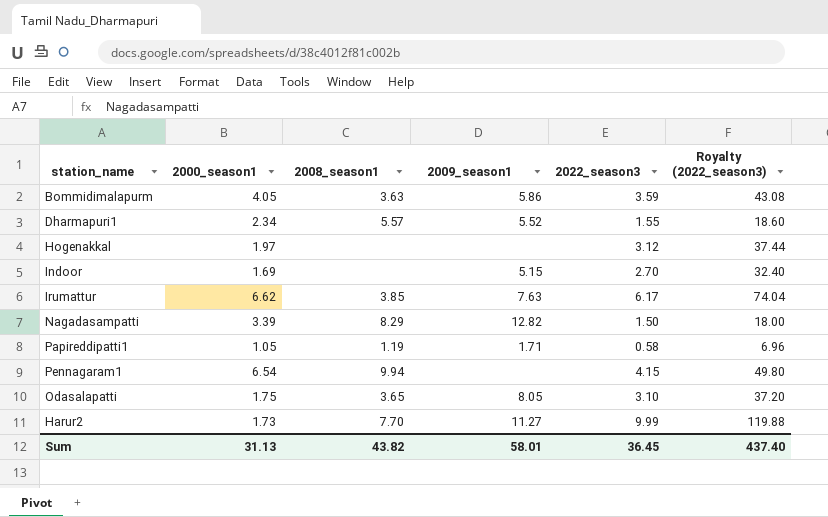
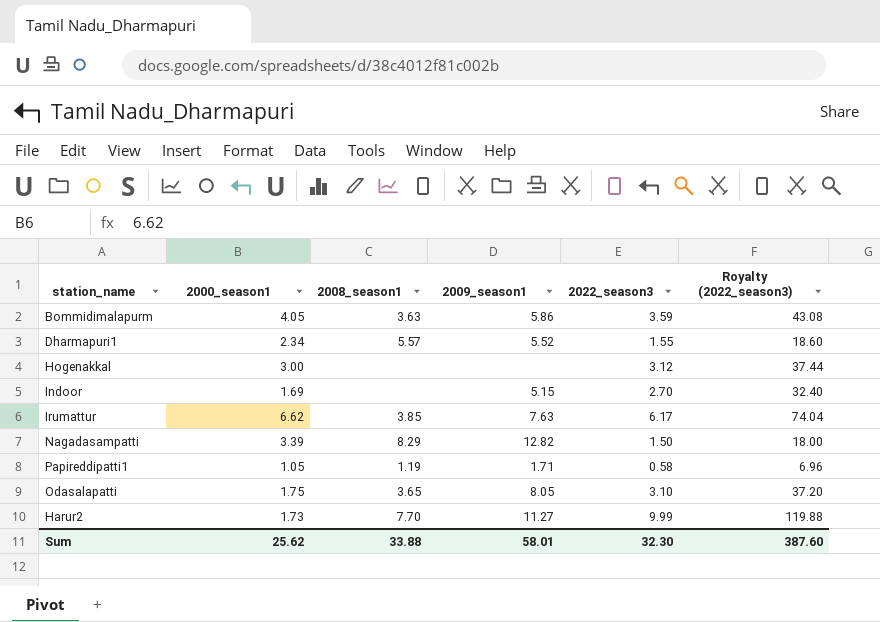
row Pennagaram1: 6.54 | 9.94 | none | 4.15 | 49.80 -> none
Hogenakkal | 2000_season1: 1.97 -> 3.00
Sum | 2000_season1: 31.13 -> 25.62
Sum | 2008_season1: 43.82 -> 33.88
Sum | 2022_season3: 36.45 -> 32.30
Sum | Royalty (2022_season3): 437.40 -> 387.60

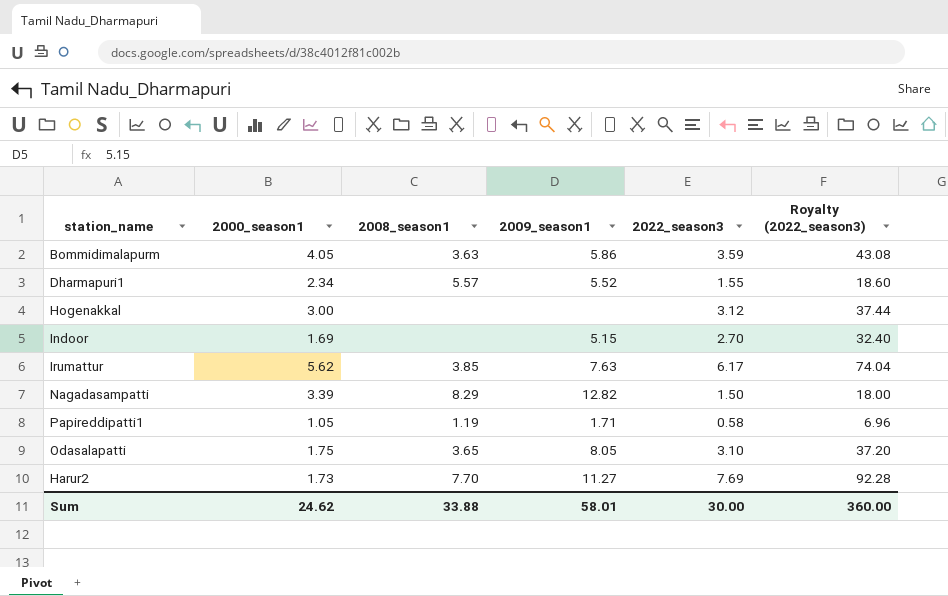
Irumattur | 2000_season1: 6.62 -> 5.62
Harur2 | 2022_season3: 9.99 -> 7.69
Harur2 | Royalty (2022_season3): 119.88 -> 92.28
Sum | 2000_season1: 25.62 -> 24.62
Sum | 2022_season3: 32.30 -> 30.00
Sum | Royalty (2022_season3): 387.60 -> 360.00

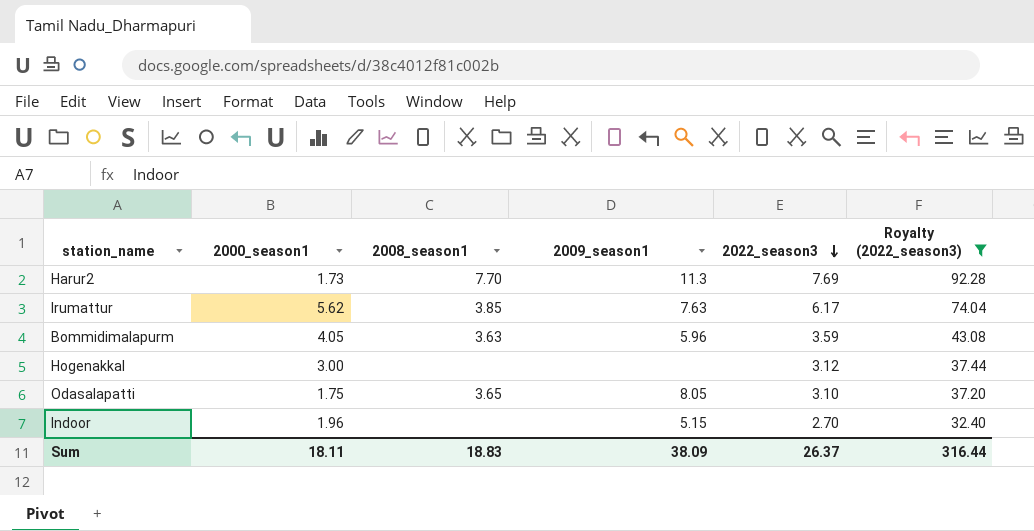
filter: none -> Royalty (2022_season3) >= 32.40
row order: none -> 2022_season3 descending
Harur2 | 2009_season1: 11.27 -> 11.3
Bommidimalapurm | 2009_season1: 5.86 -> 5.96
Indoor | 2000_season1: 1.69 -> 1.96
Sum | 2000_season1: 24.62 -> 18.11
Sum | 2008_season1: 33.88 -> 18.83
Sum | 2009_season1: 58.01 -> 38.09
Sum | 2022_season3: 30.00 -> 26.37
Sum | Royalty (2022_season3): 360.00 -> 316.44

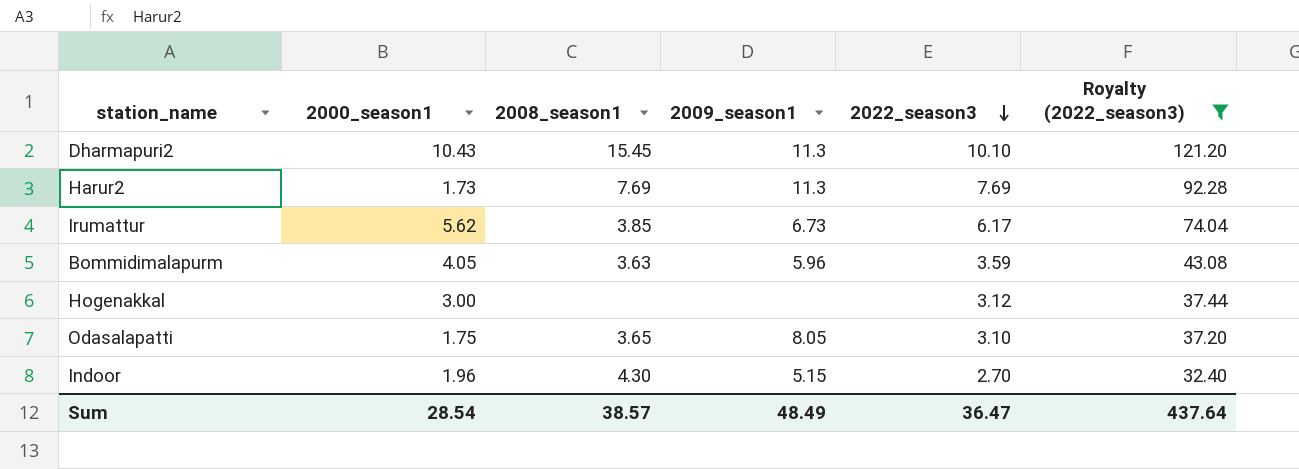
row Dharmapuri2: none -> 10.43 | 15.45 | 11.3 | 10.10 | 121.20
Harur2 | 2008_season1: 7.70 -> 7.69
Irumattur | 2009_season1: 7.63 -> 6.73
Indoor | 2008_season1: none -> 4.30
Sum | 2000_season1: 18.11 -> 28.54
Sum | 2008_season1: 18.83 -> 38.57
Sum | 2009_season1: 38.09 -> 48.49
Sum | 2022_season3: 26.37 -> 36.47
Sum | Royalty (2022_season3): 316.44 -> 437.64

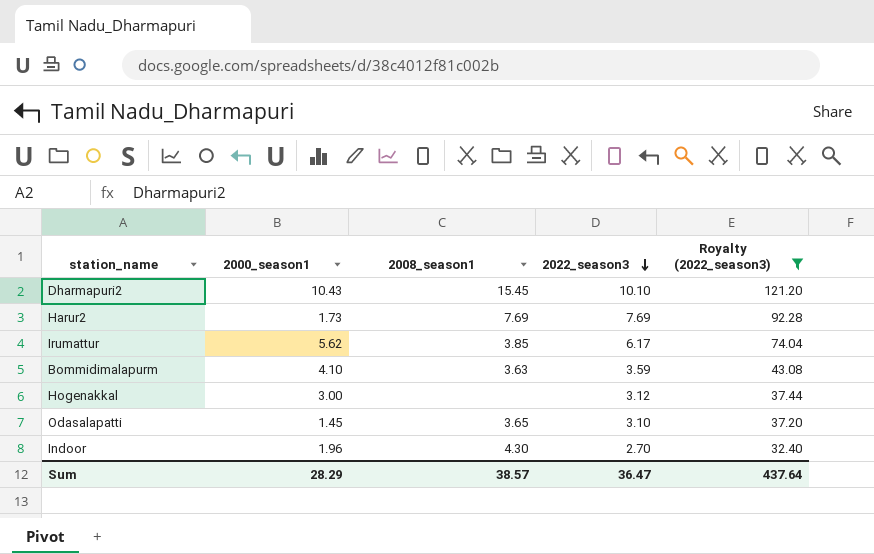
column 2009_season1 | position: 4 -> none
Bommidimalapurm | 2000_season1: 4.05 -> 4.10
Odasalapatti | 2000_season1: 1.75 -> 1.45
Sum | 2000_season1: 28.54 -> 28.29

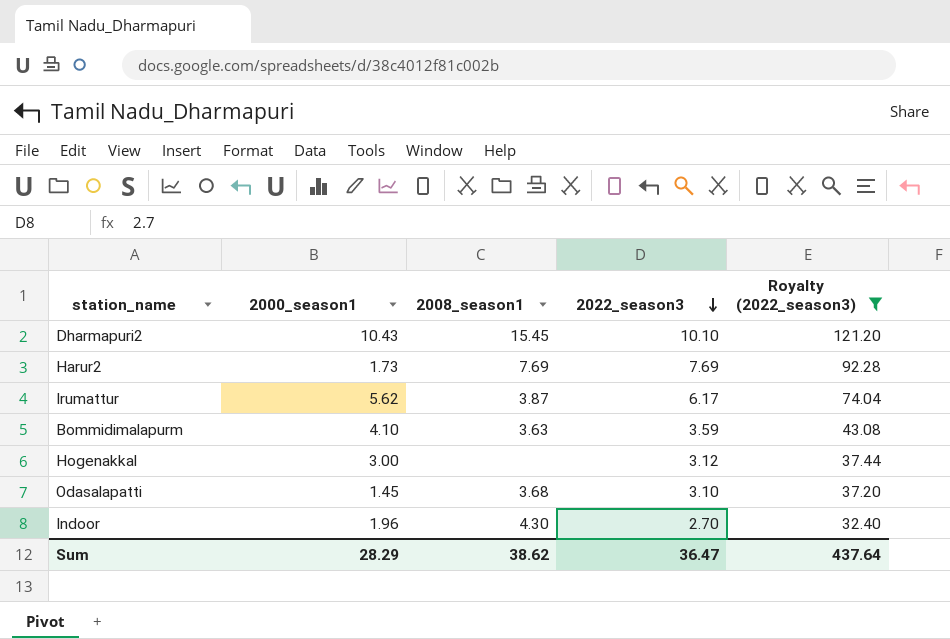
Irumattur | 2008_season1: 3.85 -> 3.87
Odasalapatti | 2008_season1: 3.65 -> 3.68
Sum | 2008_season1: 38.57 -> 38.62

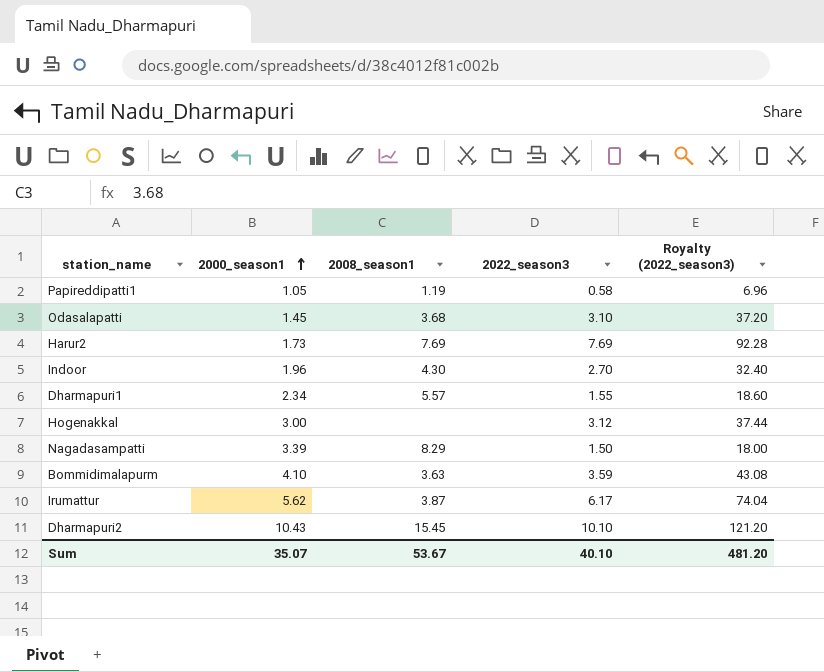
filter: Royalty (2022_season3) >= 32.40 -> none
row order: 2022_season3 descending -> 2000_season1 ascending
Sum | 2000_season1: 28.29 -> 35.07
Sum | 2008_season1: 38.62 -> 53.67
Sum | 2022_season3: 36.47 -> 40.10
Sum | Royalty (2022_season3): 437.64 -> 481.20

